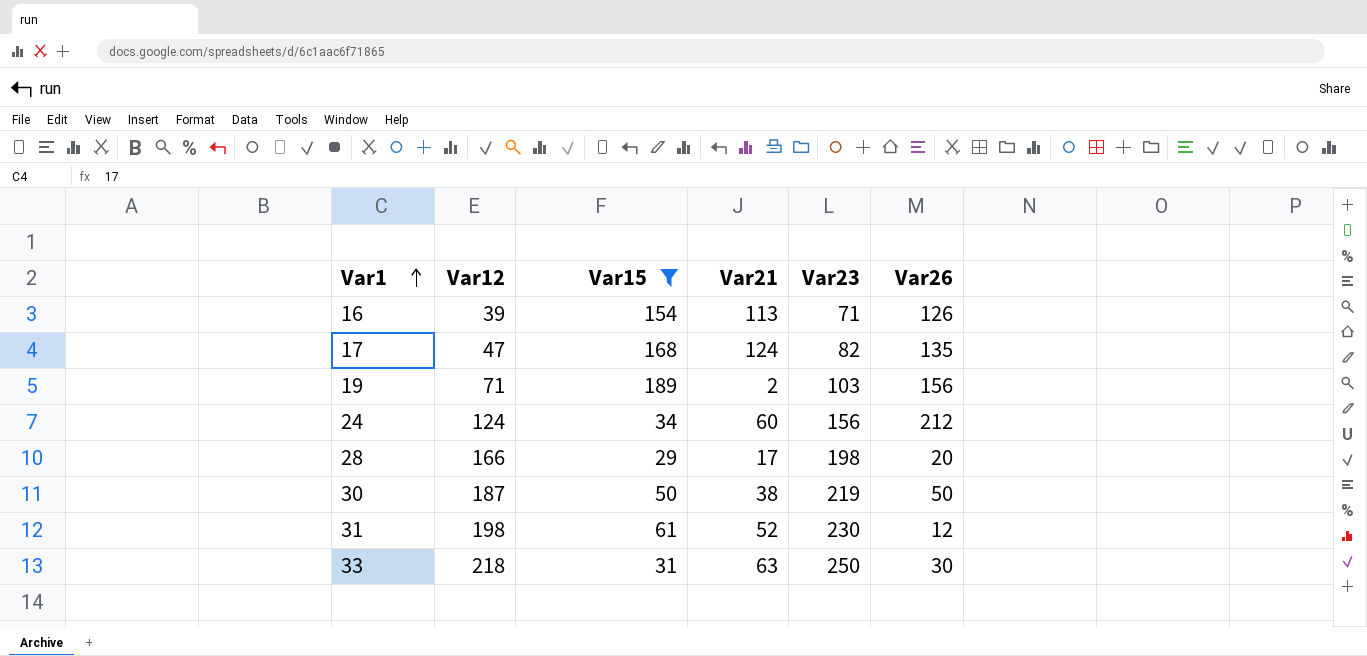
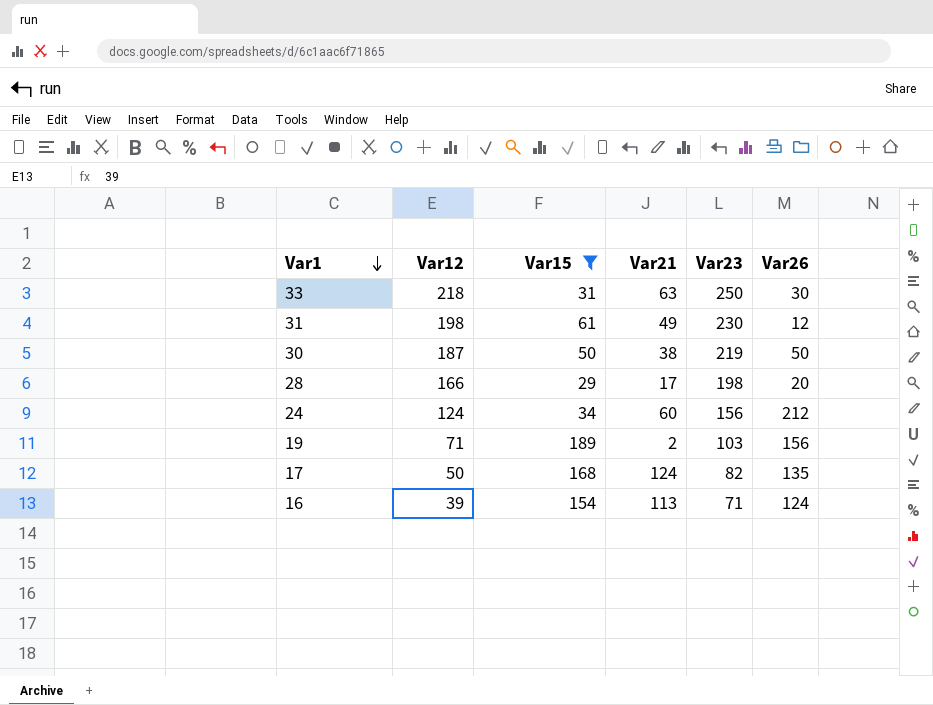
row order: Var1 ascending -> Var1 descending
31 | Var21: 52 -> 49
17 | Var12: 47 -> 50
16 | Var26: 126 -> 124

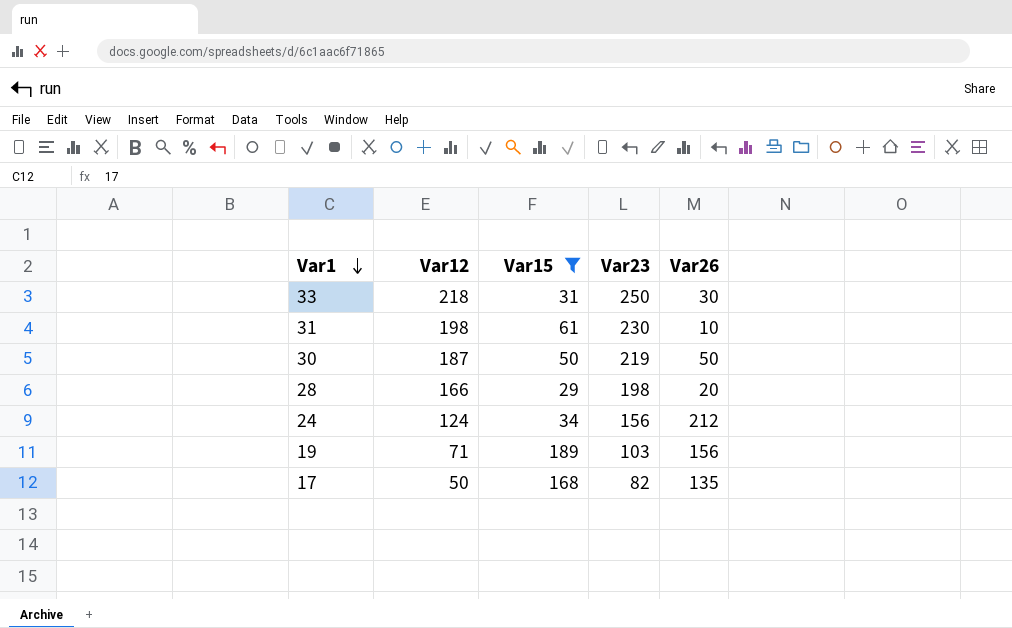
column Var21 | position: 4 -> none
row 16: 39 | 154 | 113 | 71 | 124 -> none
31 | Var26: 12 -> 10

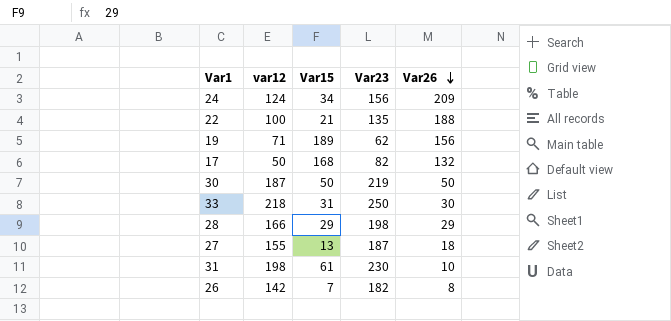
filter: Var15 >= 29 -> none
row order: Var1 descending -> Var26 descending
column name: Var12 -> var12
24 | Var26: 212 -> 209
19 | Var23: 103 -> 62
17 | Var26: 135 -> 132
28 | Var26: 20 -> 29

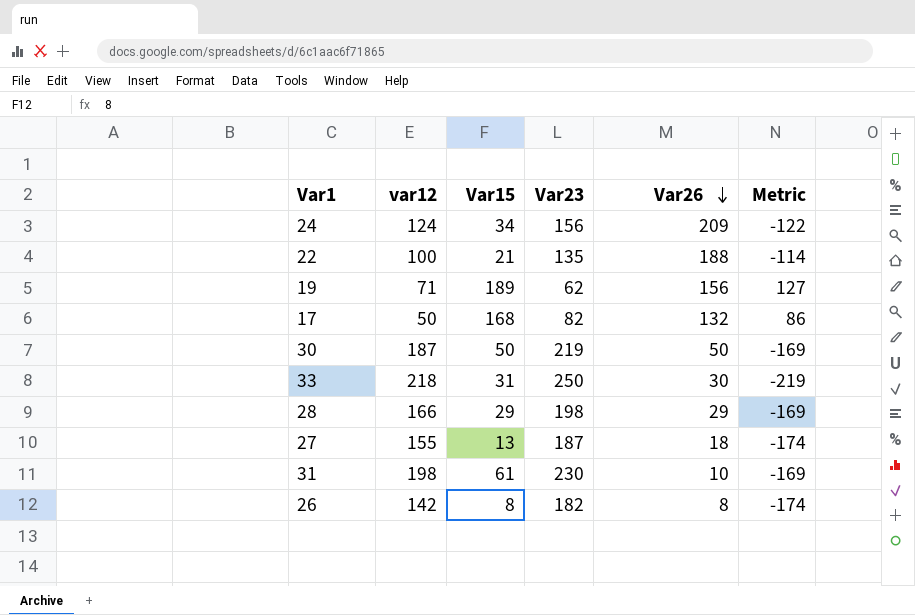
column Metric | formula: none -> [Var15] - [Var23]
26 | Var15: 7 -> 8

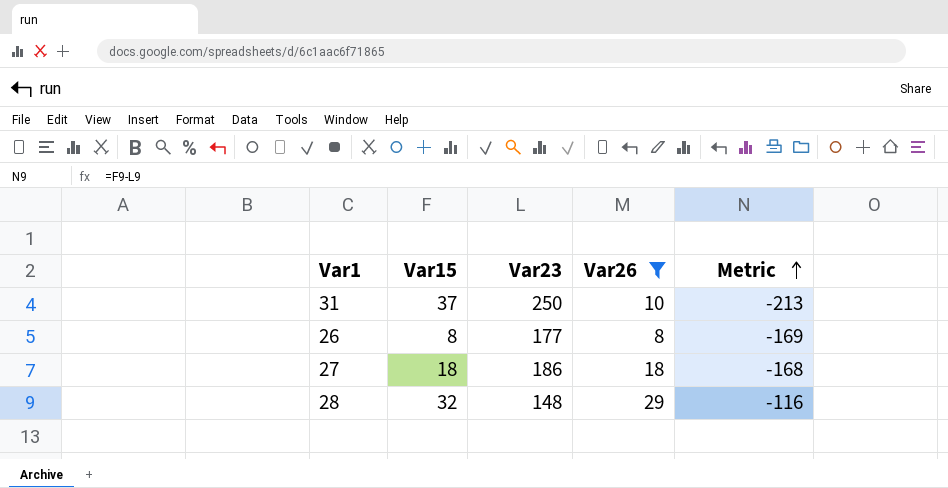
filter: none -> Var26 <= 29
row order: Var26 descending -> Metric ascending
column var12 | position: 2 -> none
31 | Var15: 61 -> 37
31 | Var23: 230 -> 250
31 | Metric: -169 -> -213
26 | Var23: 182 -> 177
26 | Metric: -174 -> -169
27 | Var15: 13 -> 18
27 | Var23: 187 -> 186
27 | Metric: -174 -> -168
28 | Var15: 29 -> 32
28 | Var23: 198 -> 148
28 | Metric: -169 -> -116

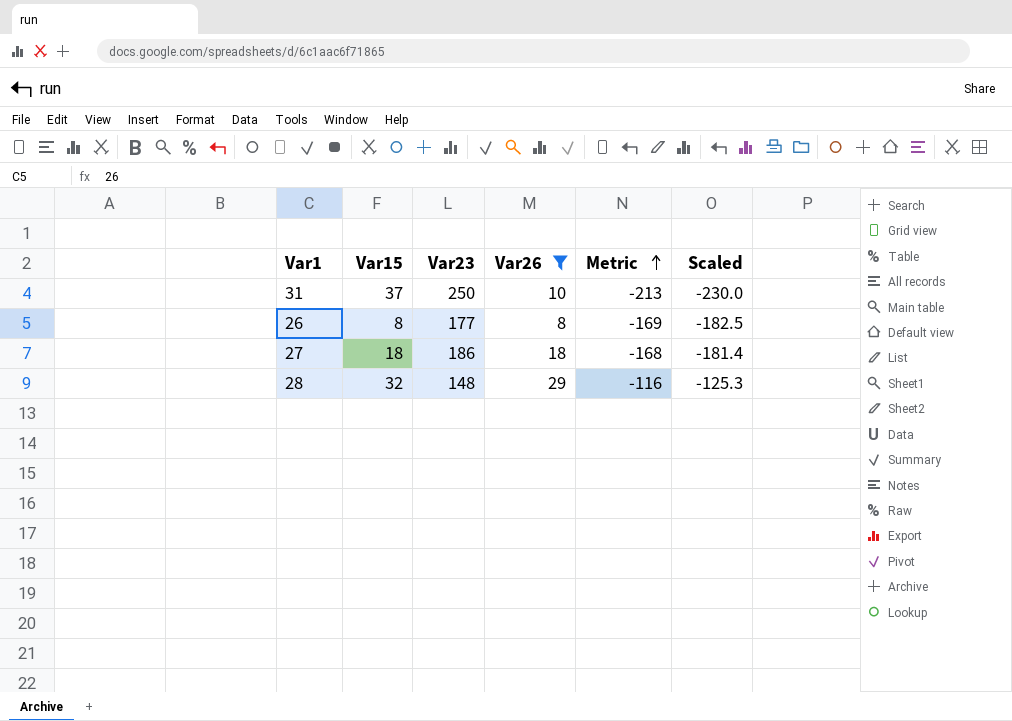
column Scaled | formula: none -> [Metric] * 1.08

